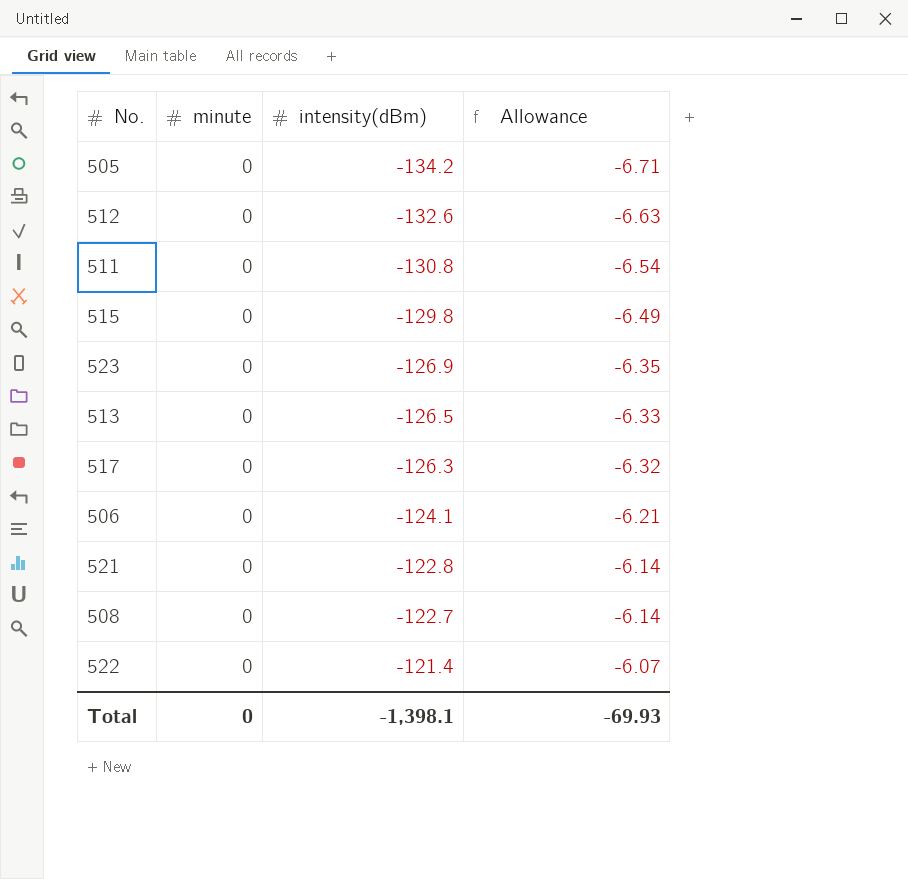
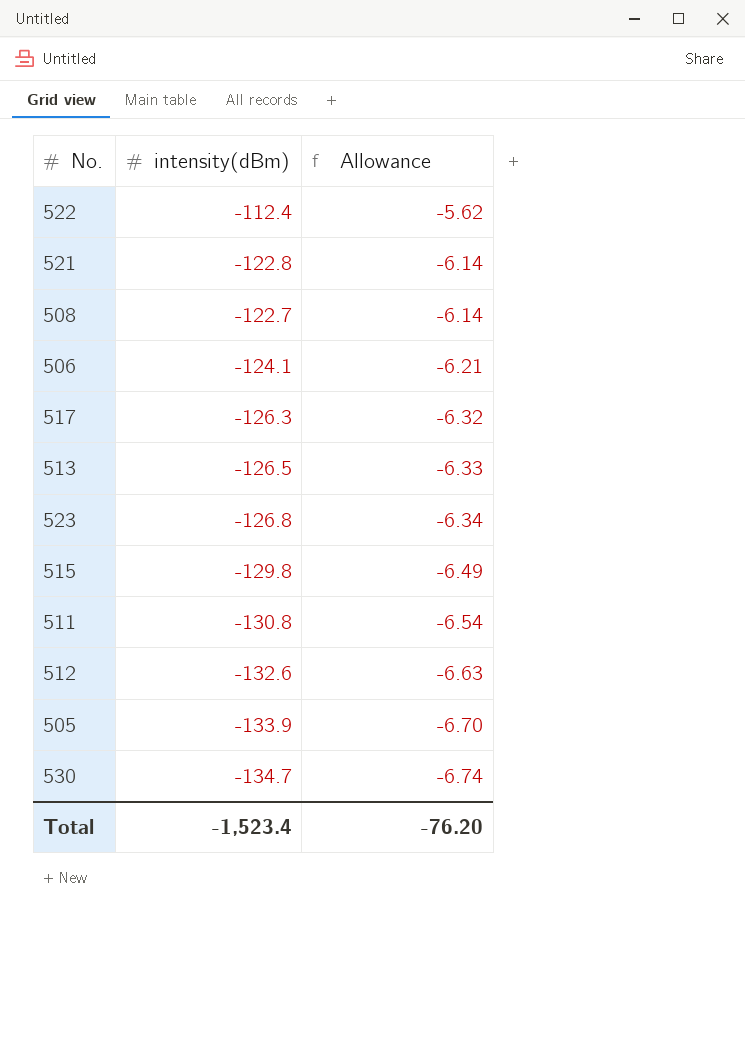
row order: intensity(dBm) ascending -> Allowance descending
column minute | position: 2 -> none
522 | intensity(dBm): -121.4 -> -112.4
522 | Allowance: -6.07 -> -5.62
523 | intensity(dBm): -126.9 -> -126.8
523 | Allowance: -6.35 -> -6.34
505 | intensity(dBm): -134.2 -> -133.9
505 | Allowance: -6.71 -> -6.70
row 530: none -> -134.7 | -6.74
Total | intensity(dBm): -1,398.1 -> -1,523.4
Total | Allowance: -69.93 -> -76.20

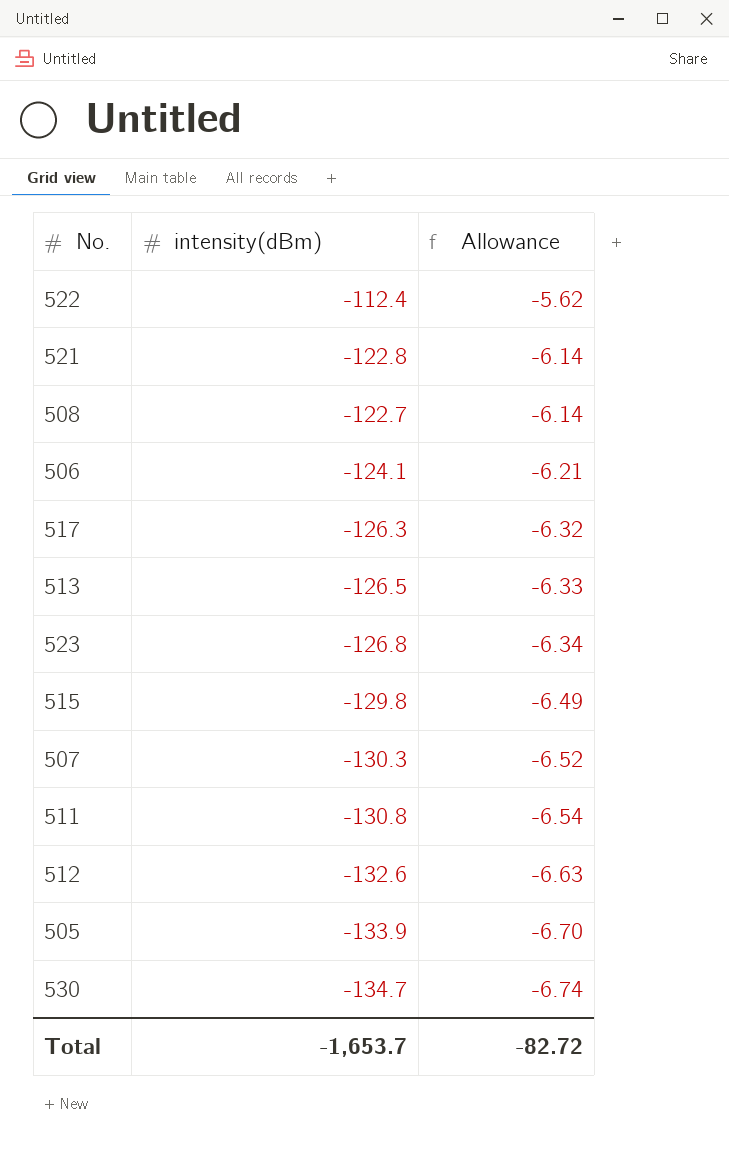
row 507: none -> -130.3 | -6.52
Total | intensity(dBm): -1,523.4 -> -1,653.7
Total | Allowance: -76.20 -> -82.72

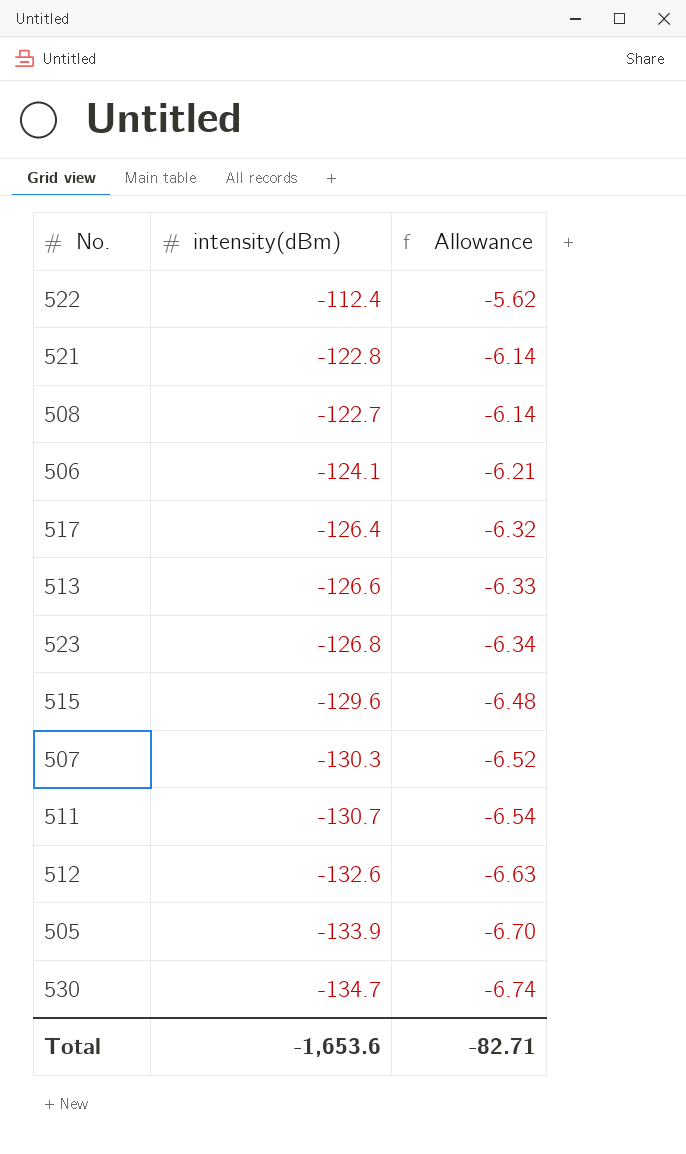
517 | intensity(dBm): -126.3 -> -126.4
513 | intensity(dBm): -126.5 -> -126.6
515 | intensity(dBm): -129.8 -> -129.6
515 | Allowance: -6.49 -> -6.48
511 | intensity(dBm): -130.8 -> -130.7
Total | intensity(dBm): -1,653.7 -> -1,653.6
Total | Allowance: -82.72 -> -82.71

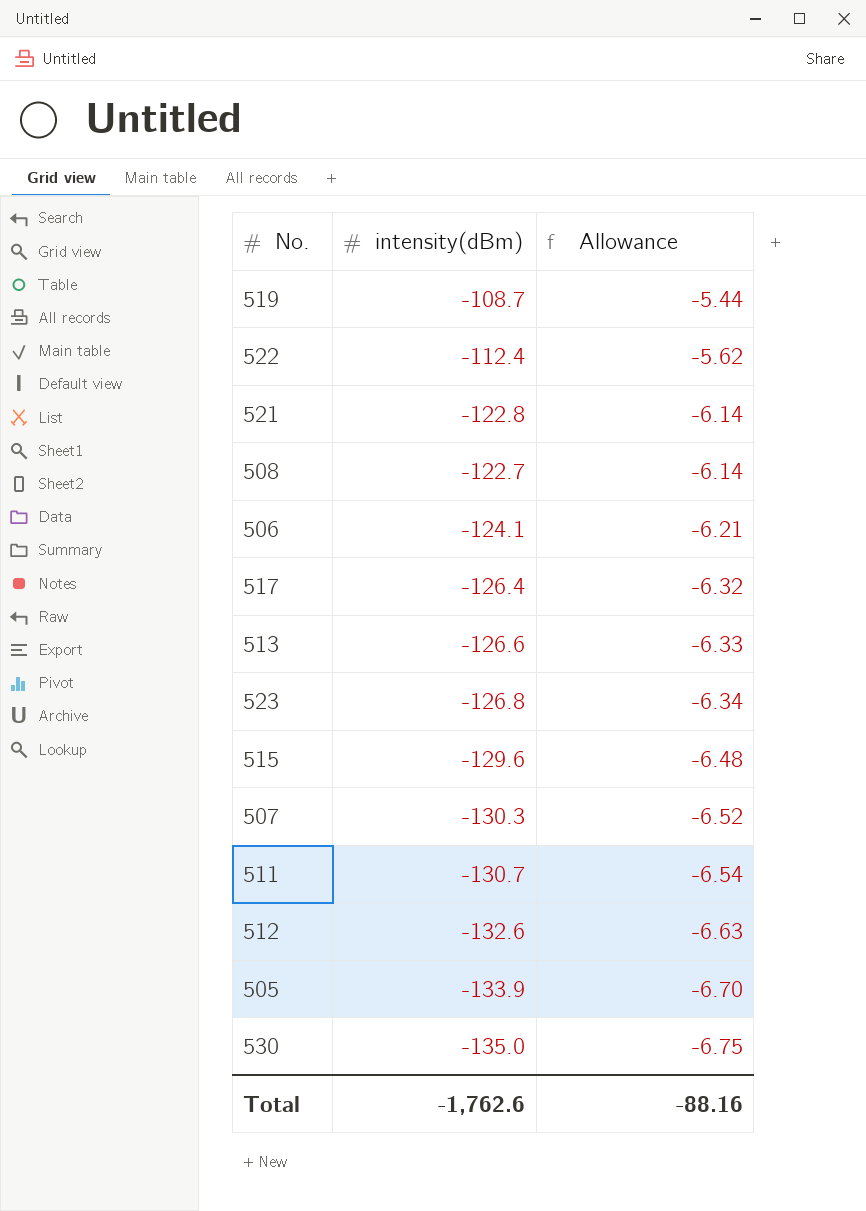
row 519: none -> -108.7 | -5.44
530 | intensity(dBm): -134.7 -> -135.0
530 | Allowance: -6.74 -> -6.75
Total | intensity(dBm): -1,653.6 -> -1,762.6
Total | Allowance: -82.71 -> -88.16

